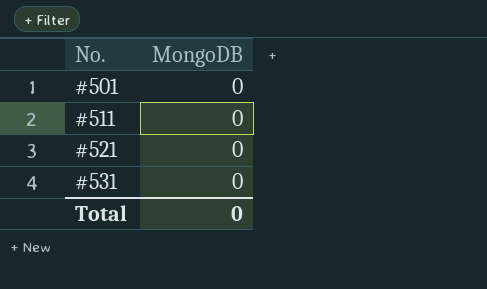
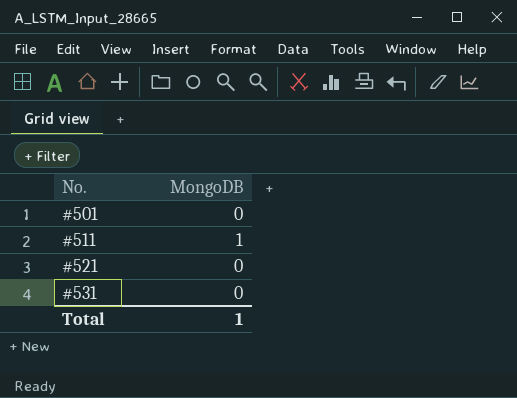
#511 | MongoDB: 0 -> 1
Total | MongoDB: 0 -> 1

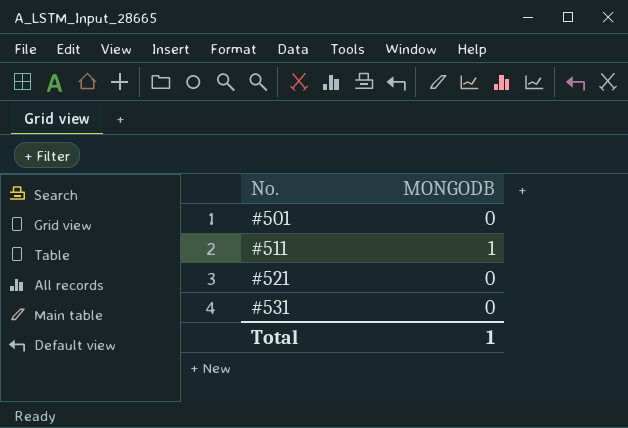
column name: MongoDB -> MONGODB

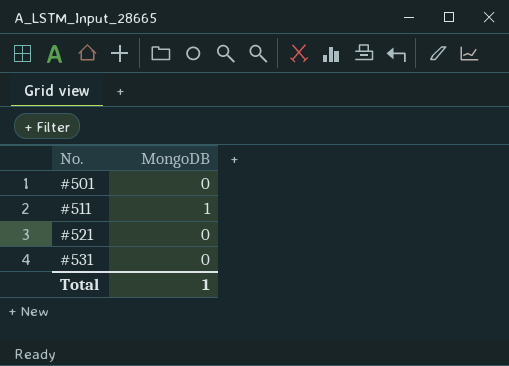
column name: MONGODB -> MongoDB

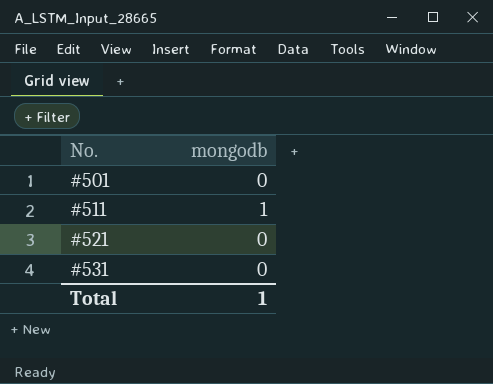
column name: MongoDB -> mongodb

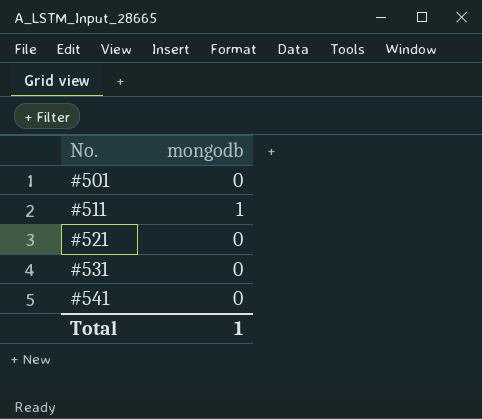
row #541: none -> 0

